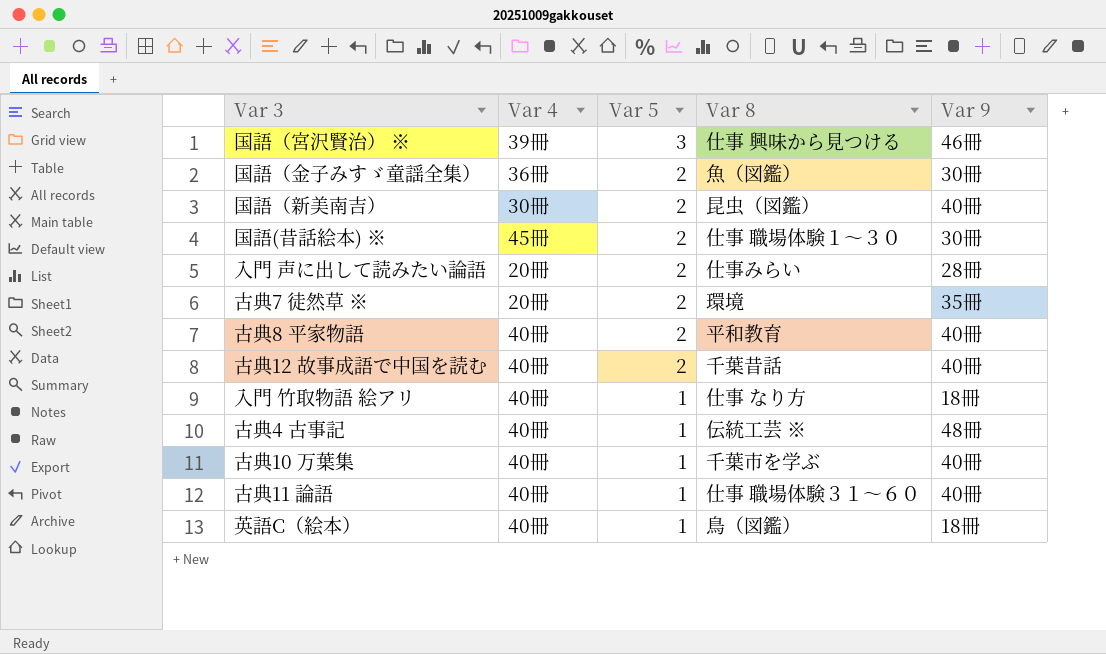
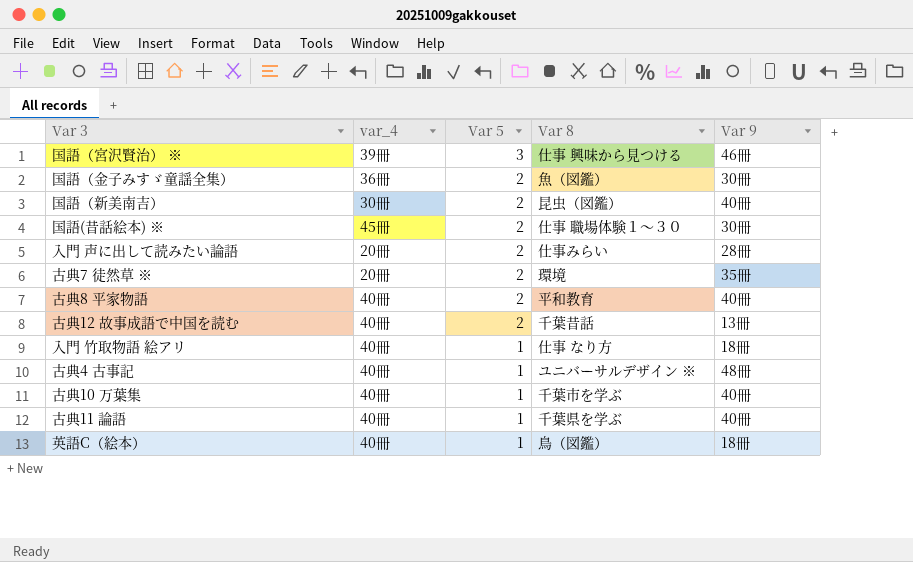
column name: Var 4 -> var_4
古典12 故事成語で中国を読む | Var 9: 40冊 -> 13冊
古典4 古事記 | Var 8: 伝統工芸 ※ -> ユニバーサルデザイン ※
古典11 論語 | Var 8: 仕事 職場体験３１～６０ -> 千葉県を学ぶ

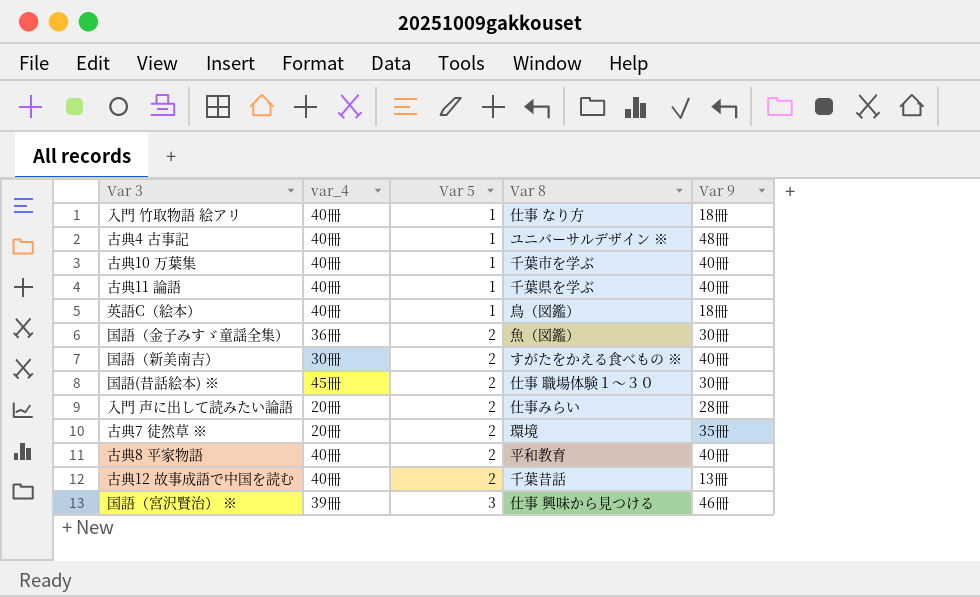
row order: Var 5 descending -> Var 5 ascending
国語（新美南吉） | Var 8: 昆虫（図鑑） -> すがたをかえる食べもの ※

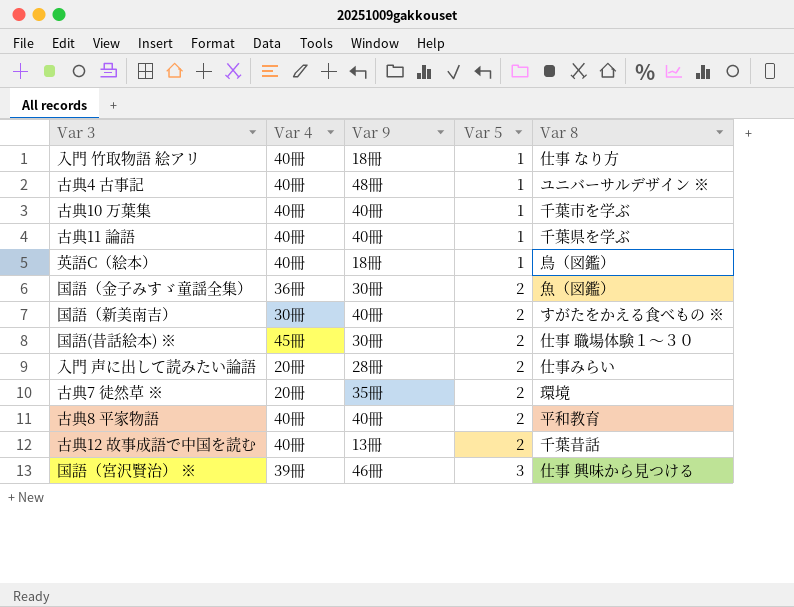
column name: var_4 -> Var 4
column Var 9 | position: 5 -> 3

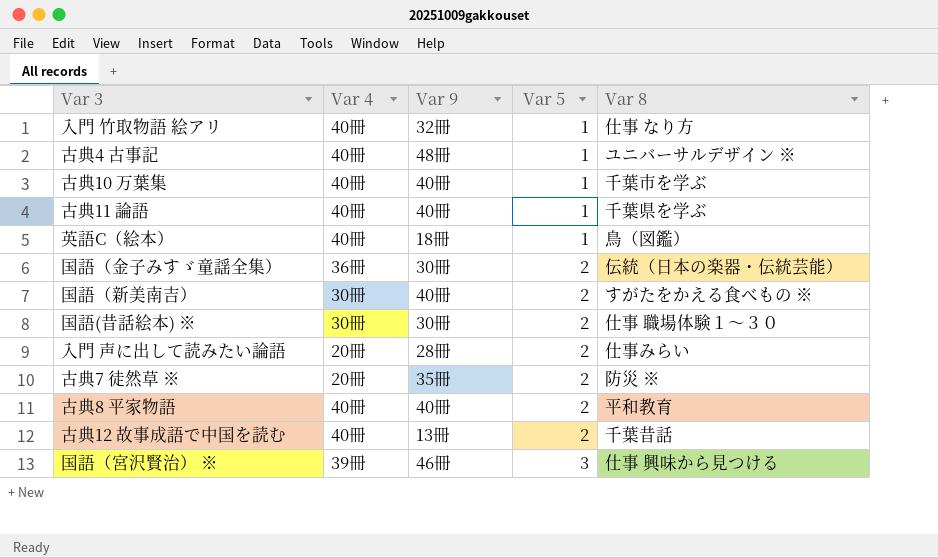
入門 竹取物語 絵アリ | Var 9: 18冊 -> 32冊
国語（金子みすゞ童謡全集） | Var 8: 魚（図鑑） -> 伝統（日本の楽器・伝統芸能）
国語(昔話絵本) ※ | Var 4: 45冊 -> 30冊
古典7 徒然草 ※ | Var 8: 環境 -> 防災 ※

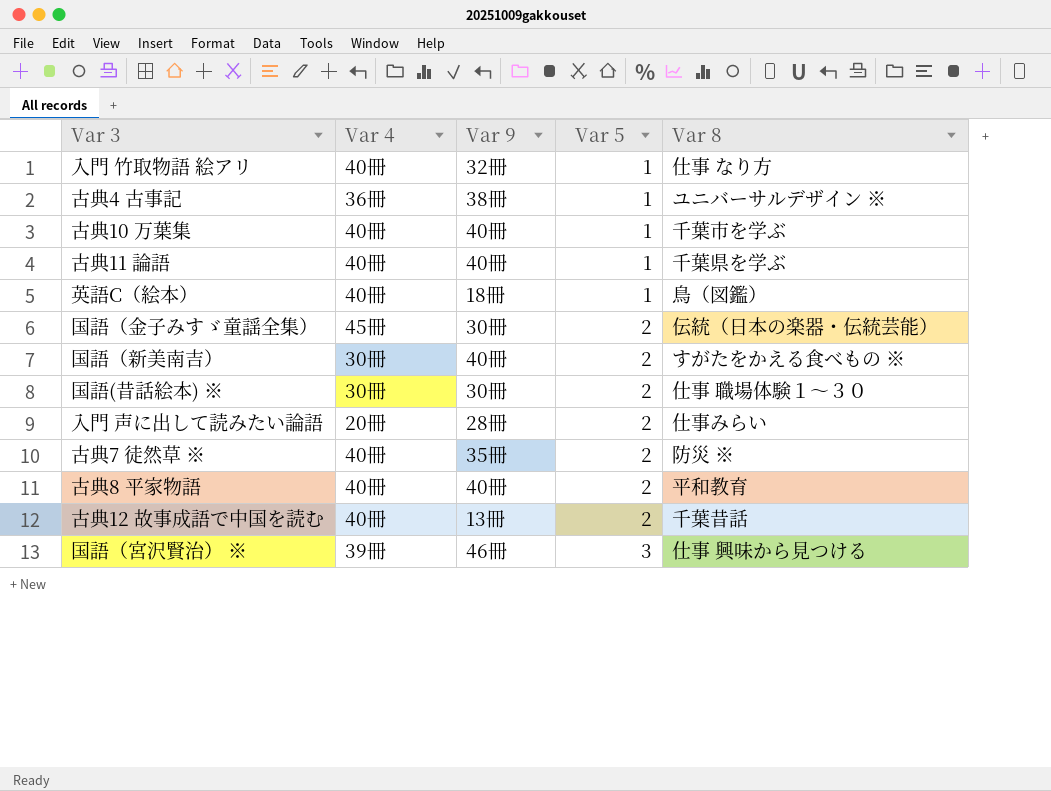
古典4 古事記 | Var 4: 40冊 -> 36冊
古典4 古事記 | Var 9: 48冊 -> 38冊
国語（金子みすゞ童謡全集） | Var 4: 36冊 -> 45冊
古典7 徒然草 ※ | Var 4: 20冊 -> 40冊

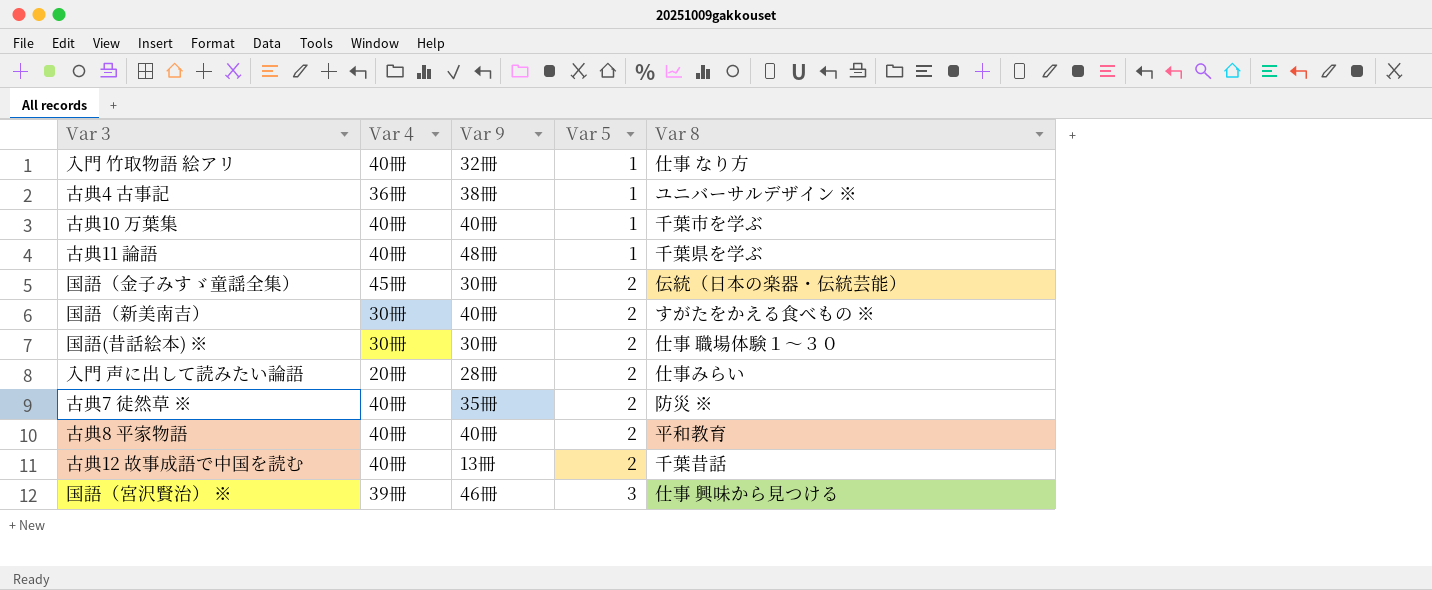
row 英語C（絵本）: 40冊 | 18冊 | 1 | 鳥（図鑑） -> none
古典11 論語 | Var 9: 40冊 -> 48冊

